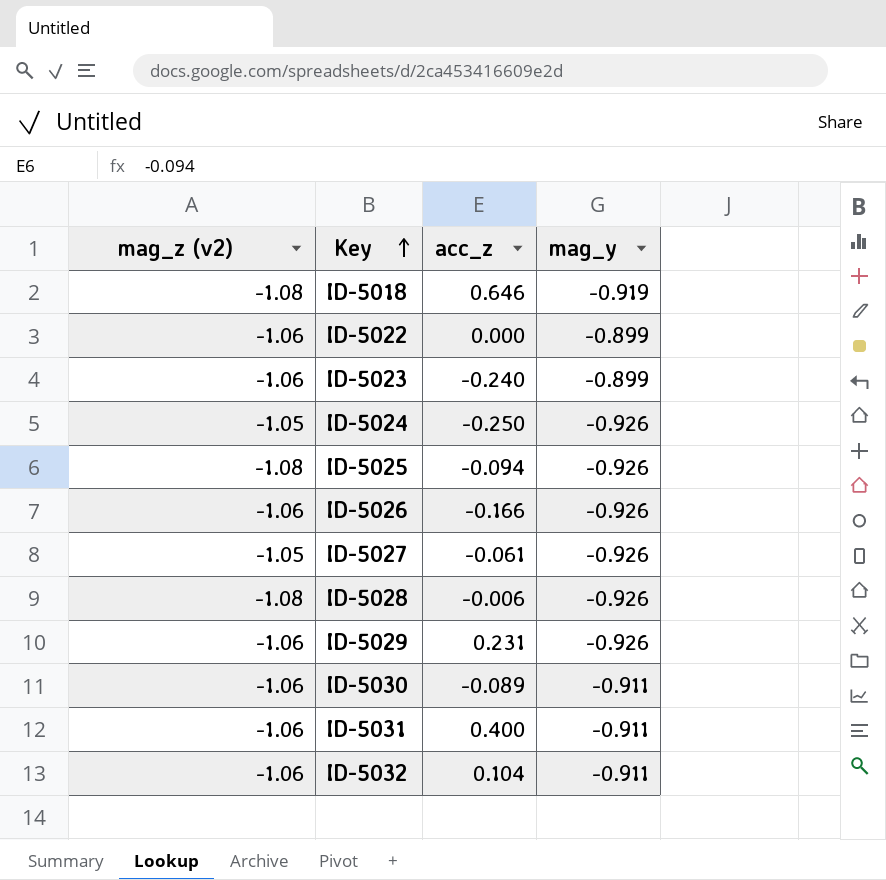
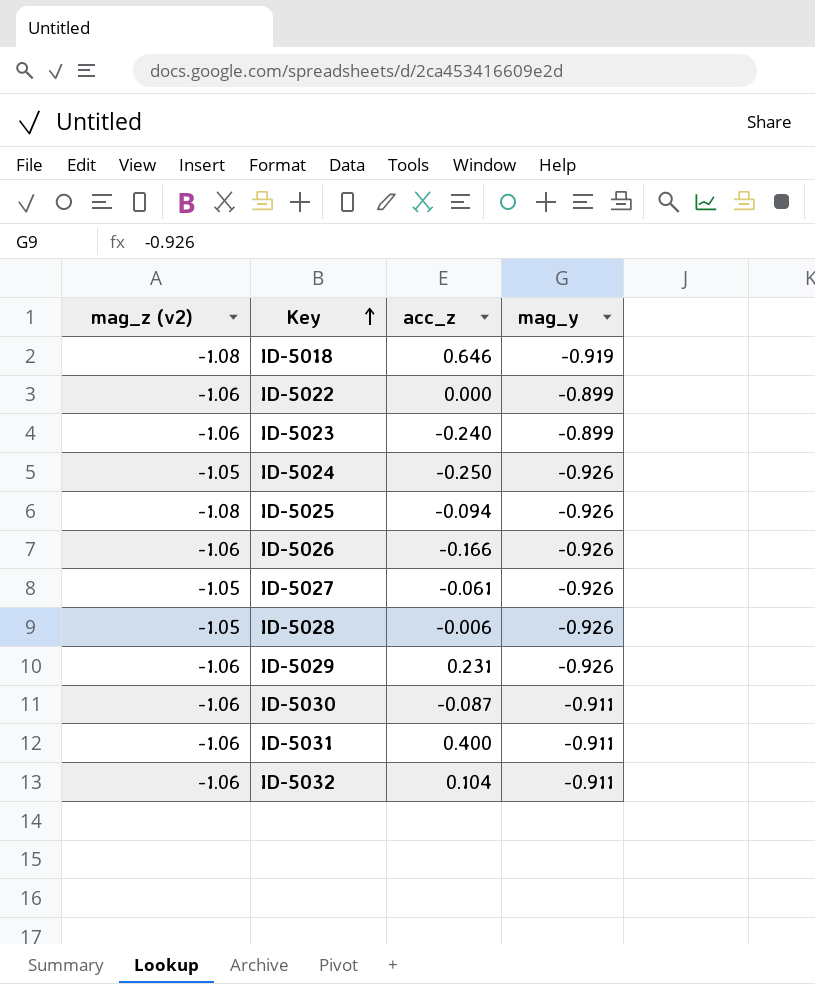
ID-5028 | mag_z (v2): -1.08 -> -1.05
ID-5030 | acc_z: -0.089 -> -0.087

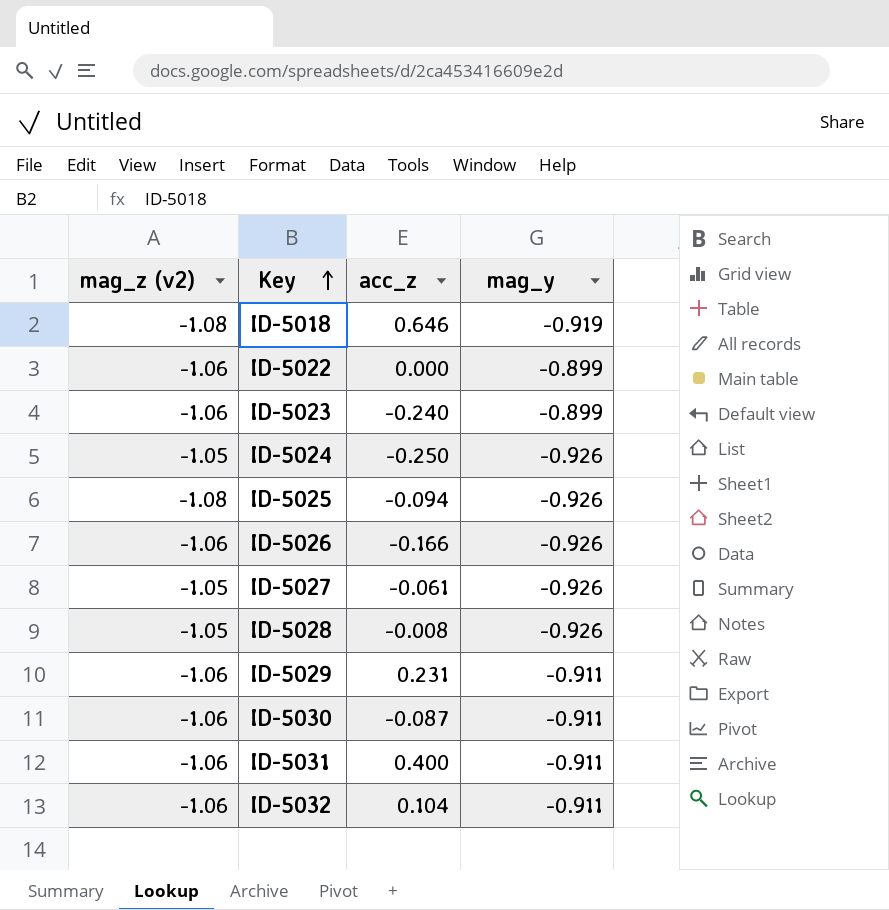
ID-5028 | acc_z: -0.006 -> -0.008
ID-5029 | mag_y: -0.926 -> -0.911

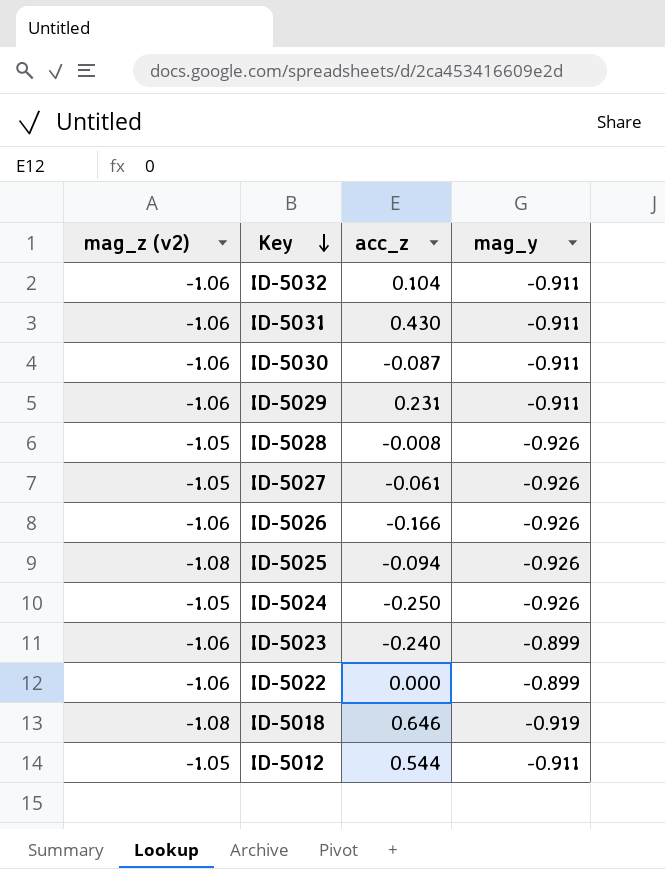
row order: Key ascending -> Key descending
ID-5031 | acc_z: 0.400 -> 0.430
row ID-5012: none -> -1.05 | 0.544 | -0.911

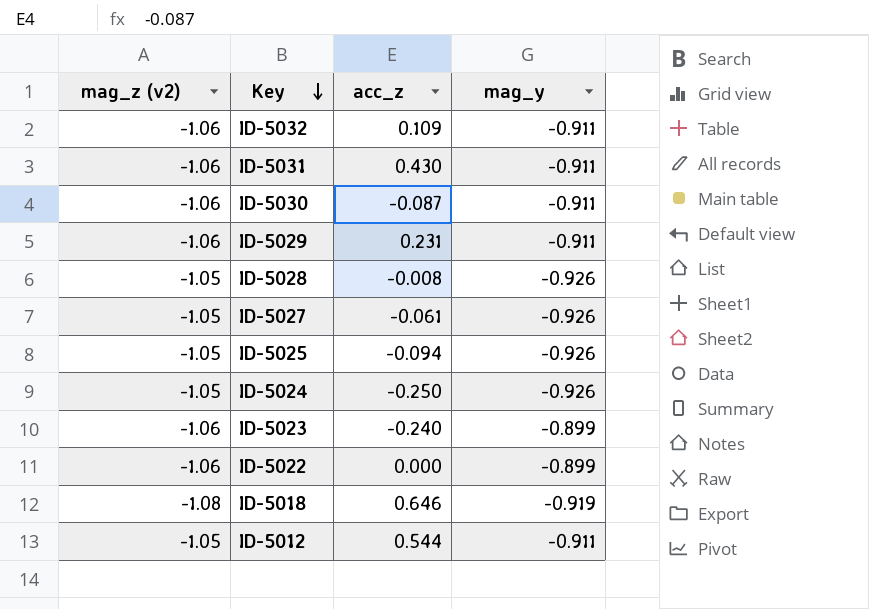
row ID-5026: -1.06 | -0.166 | -0.926 -> none
ID-5032 | acc_z: 0.104 -> 0.109
ID-5025 | mag_z (v2): -1.08 -> -1.05

